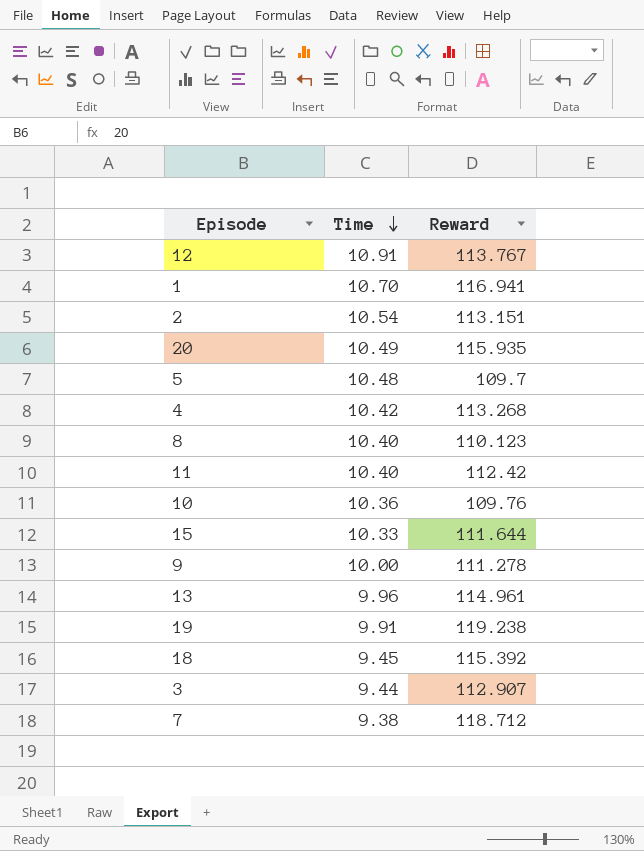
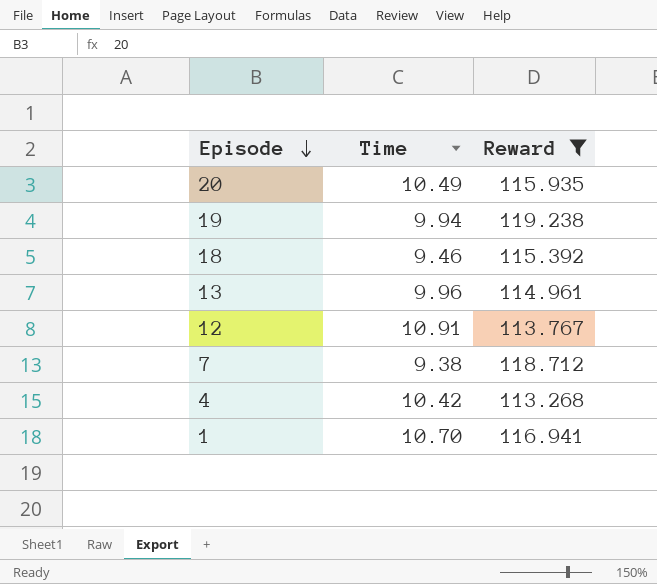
filter: none -> Reward >= 113.268
row order: Time descending -> Episode descending
19 | Time: 9.91 -> 9.94
18 | Time: 9.45 -> 9.46

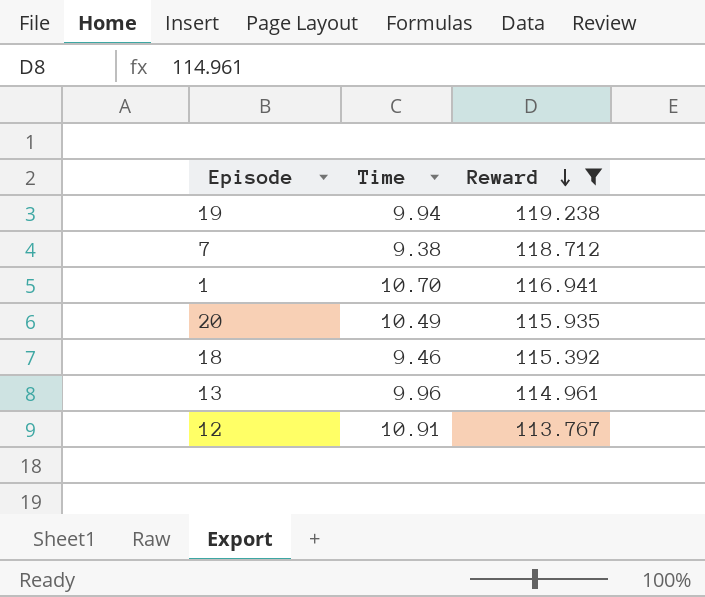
row order: Episode descending -> Reward descending
row 4: 10.42 | 113.268 -> none

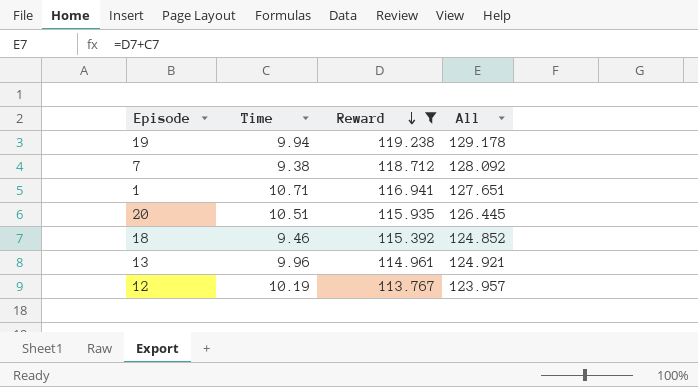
column All | formula: none -> [Time] + [Reward]
1 | Time: 10.70 -> 10.71
20 | Time: 10.49 -> 10.51
12 | Time: 10.91 -> 10.19

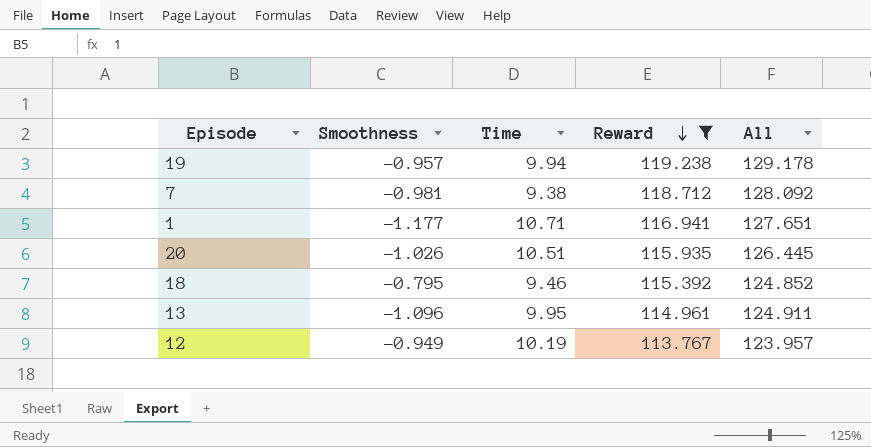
column Smoothness | position: none -> 2
13 | Time: 9.96 -> 9.95
13 | All: 124.921 -> 124.911

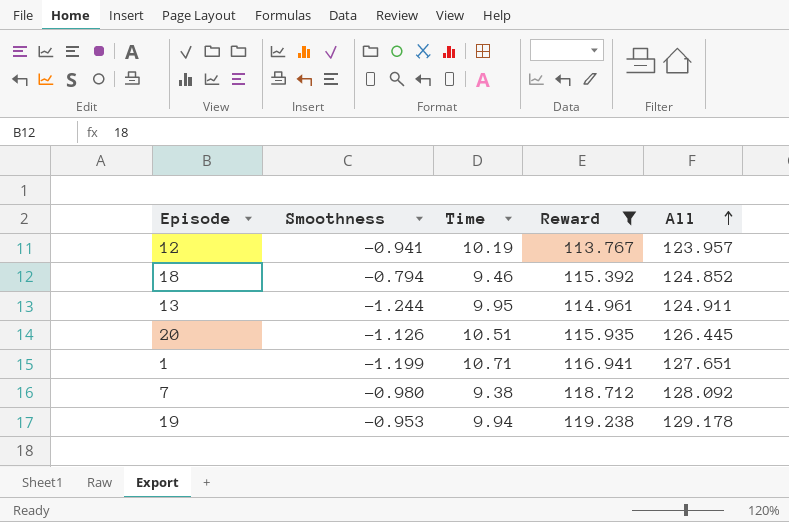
row order: Reward descending -> All ascending
12 | Smoothness: -0.949 -> -0.941
18 | Smoothness: -0.795 -> -0.794
13 | Smoothness: -1.096 -> -1.244
20 | Smoothness: -1.026 -> -1.126
1 | Smoothness: -1.177 -> -1.199
7 | Smoothness: -0.981 -> -0.980
19 | Smoothness: -0.957 -> -0.953

